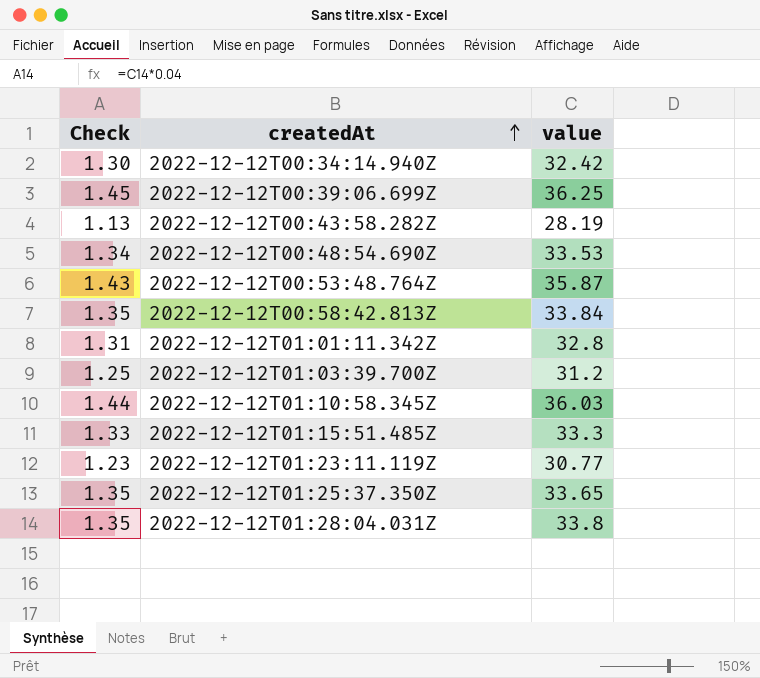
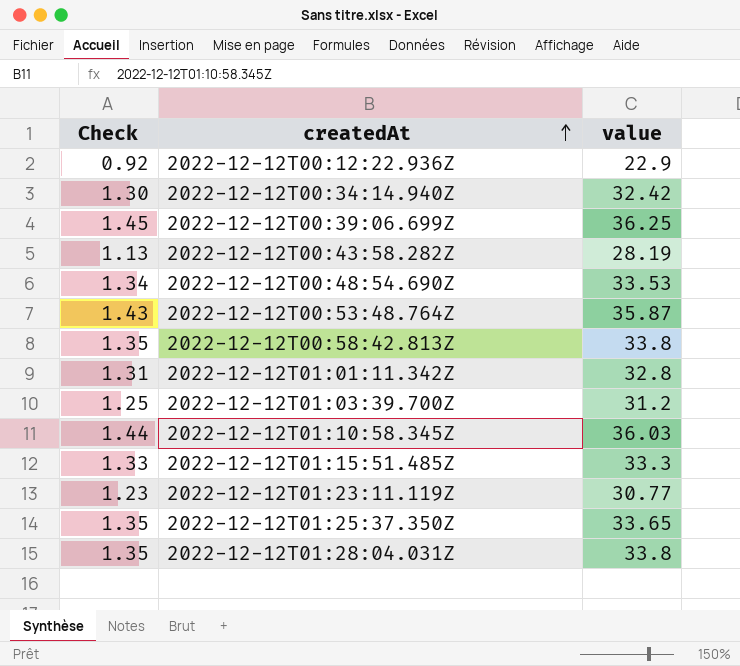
row 2022-12-12T00:12:22.936Z: none -> 0.92 | 22.9
2022-12-12T00:58:42.813Z | value: 33.84 -> 33.8

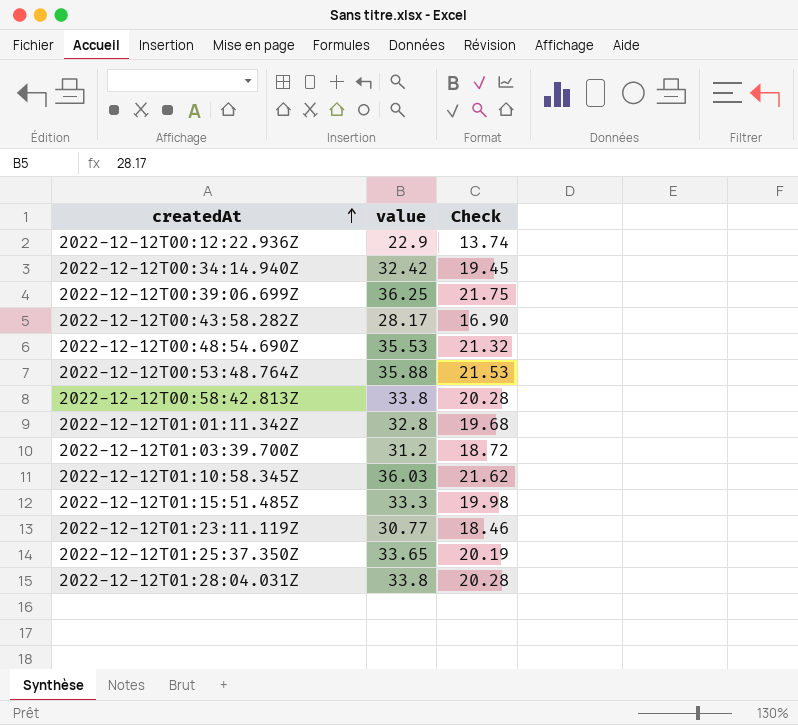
column Check | formula: [value] * 0.04 -> [value] * 0.6
column Check | position: 1 -> 3
2022-12-12T00:43:58.282Z | value: 28.19 -> 28.17
2022-12-12T00:48:54.690Z | value: 33.53 -> 35.53
2022-12-12T00:53:48.764Z | value: 35.87 -> 35.88

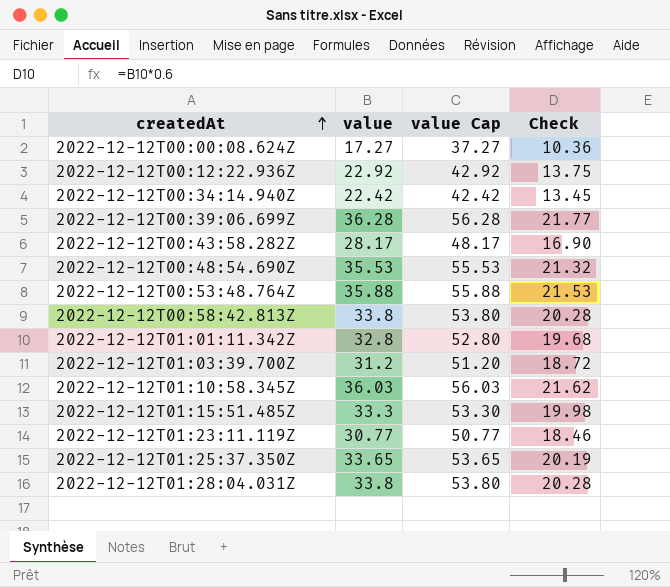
column value Cap | formula: none -> [value] + 20
row 2022-12-12T00:00:08.624Z: none -> 17.27 | 37.27 | 10.36
2022-12-12T00:12:22.936Z | value: 22.9 -> 22.92
2022-12-12T00:12:22.936Z | Check: 13.74 -> 13.75
2022-12-12T00:34:14.940Z | value: 32.42 -> 22.42
2022-12-12T00:34:14.940Z | Check: 19.45 -> 13.45
2022-12-12T00:39:06.699Z | value: 36.25 -> 36.28
2022-12-12T00:39:06.699Z | Check: 21.75 -> 21.77

